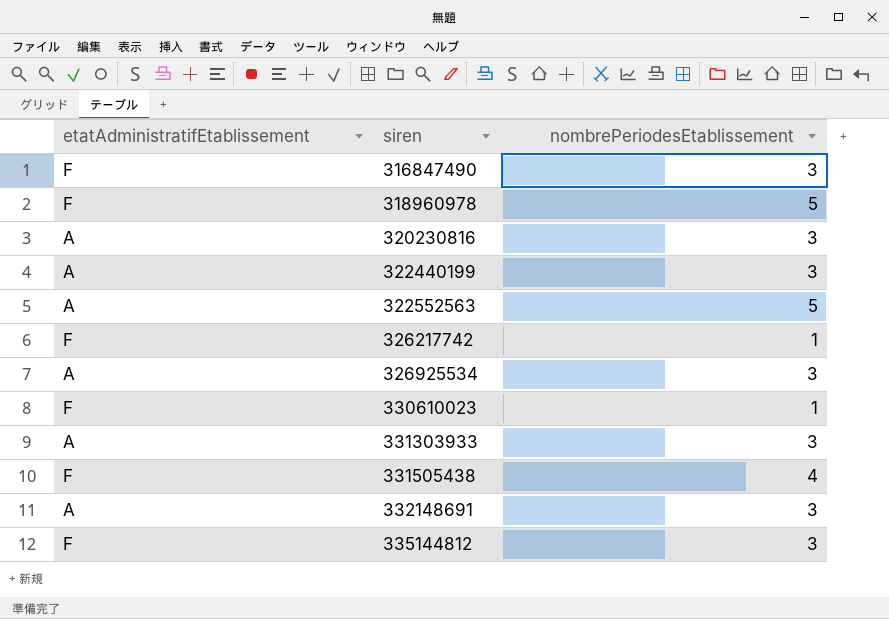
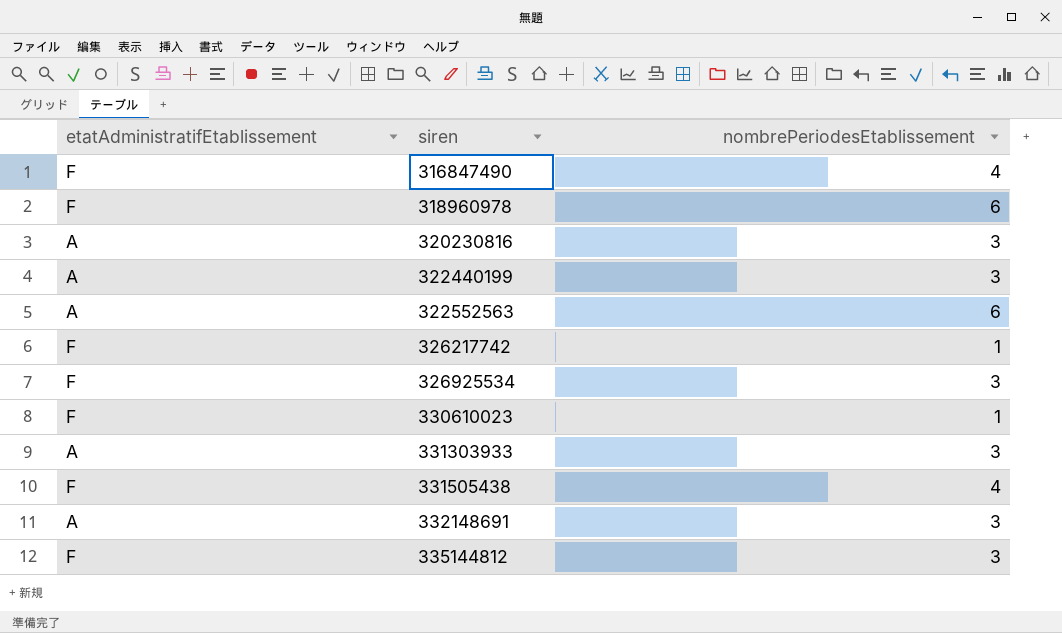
316847490 | nombrePeriodesEtablissement: 3 -> 4
318960978 | nombrePeriodesEtablissement: 5 -> 6
322552563 | nombrePeriodesEtablissement: 5 -> 6
326925534 | etatAdministratifEtablissement: A -> F

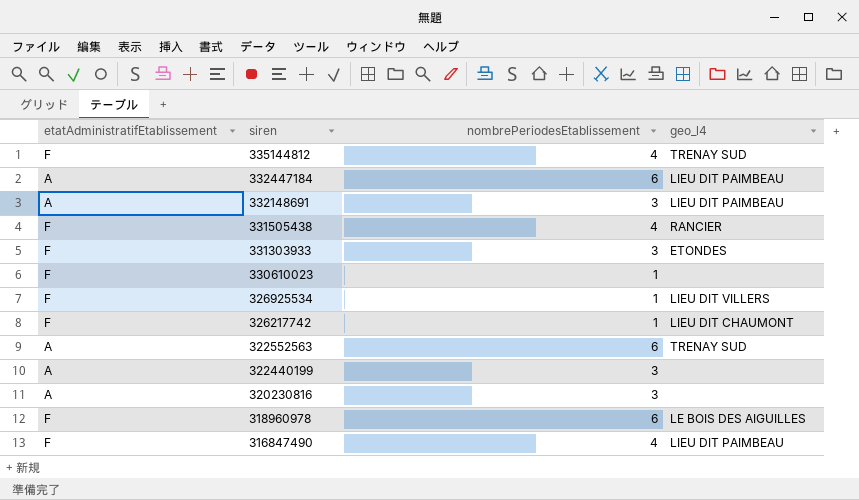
row order: siren ascending -> siren descending
column geo_l4 | position: none -> 4
335144812 | nombrePeriodesEtablissement: 3 -> 4
row 332447184: none -> A | 6 | LIEU DIT PAIMBEAU
331303933 | etatAdministratifEtablissement: A -> F
326925534 | nombrePeriodesEtablissement: 3 -> 1

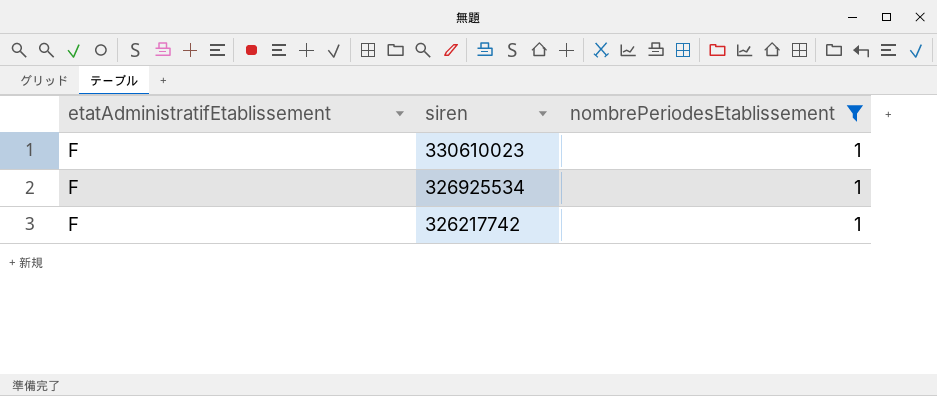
filter: none -> nombrePeriodesEtablissement = 1
column geo_l4 | position: 4 -> none

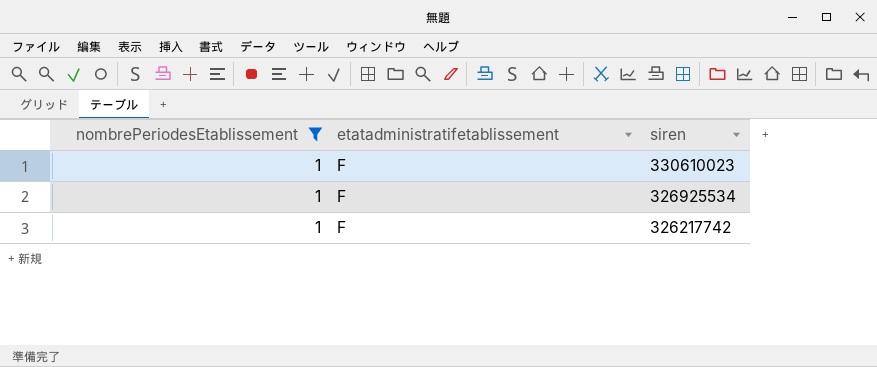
column nombrePeriodesEtablissement | position: 3 -> 1
column name: etatAdministratifEtablissement -> etatadministratifetablissement

